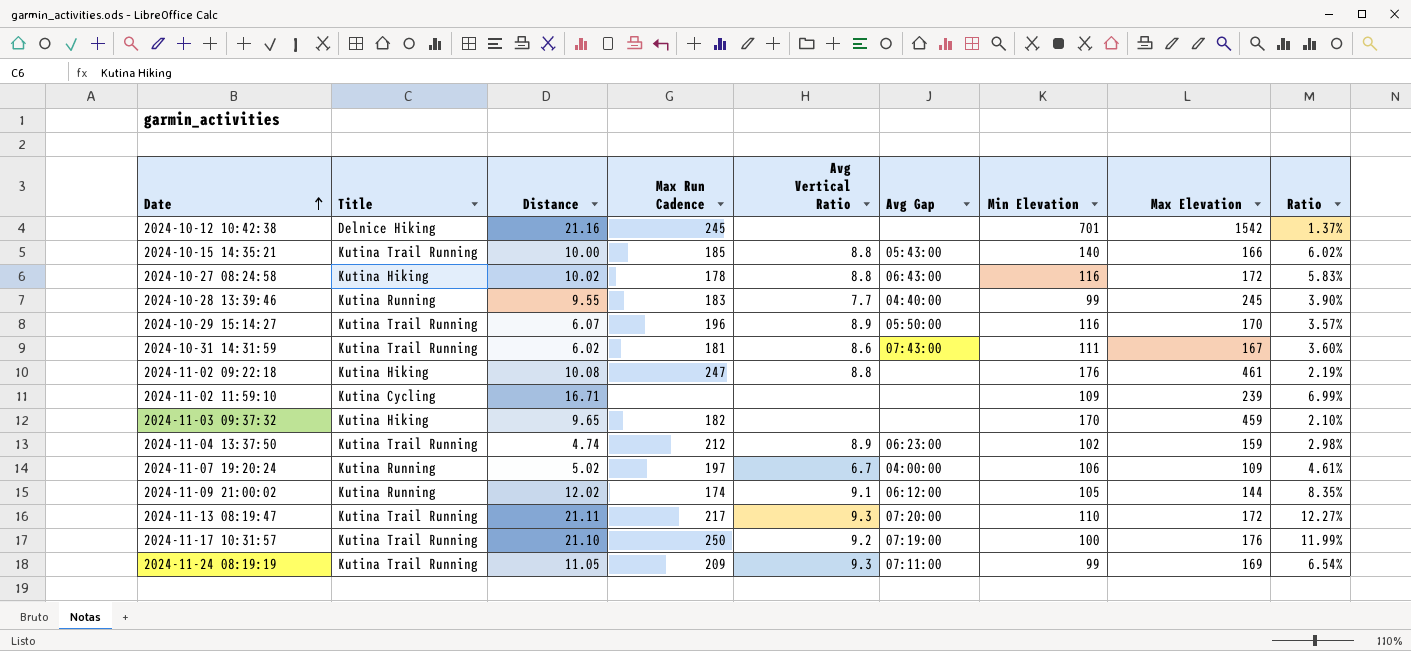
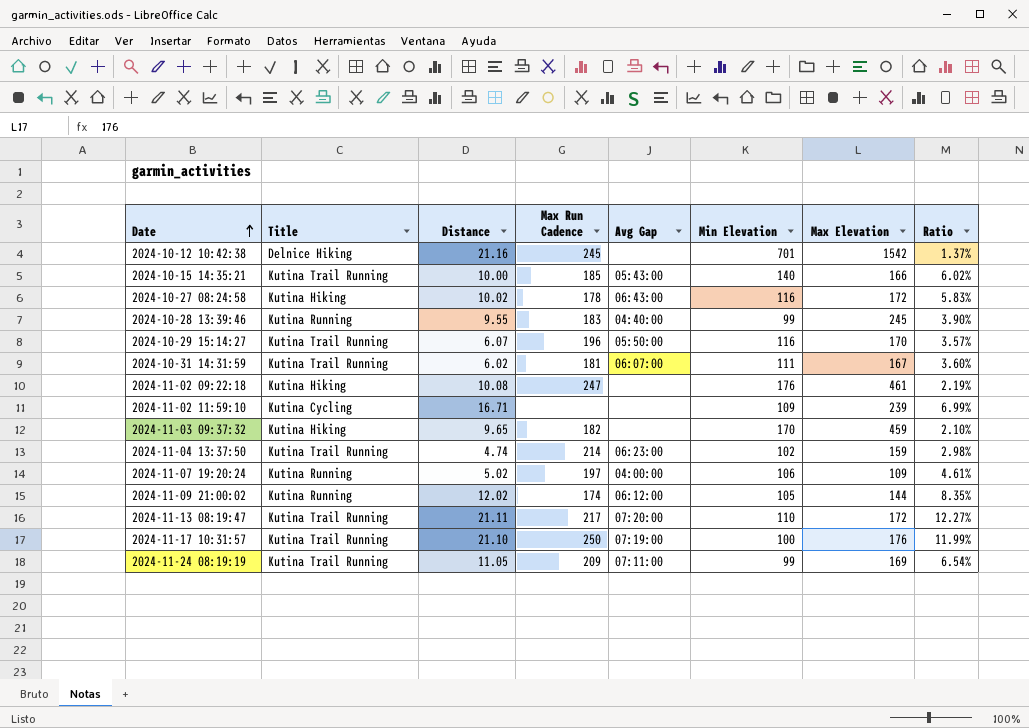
column Avg Vertical Ratio | position: 5 -> none
2024-10-31 14:31:59 | Avg Gap: 07:43:00 -> 06:07:00
2024-11-04 13:37:50 | Max Run Cadence: 212 -> 214

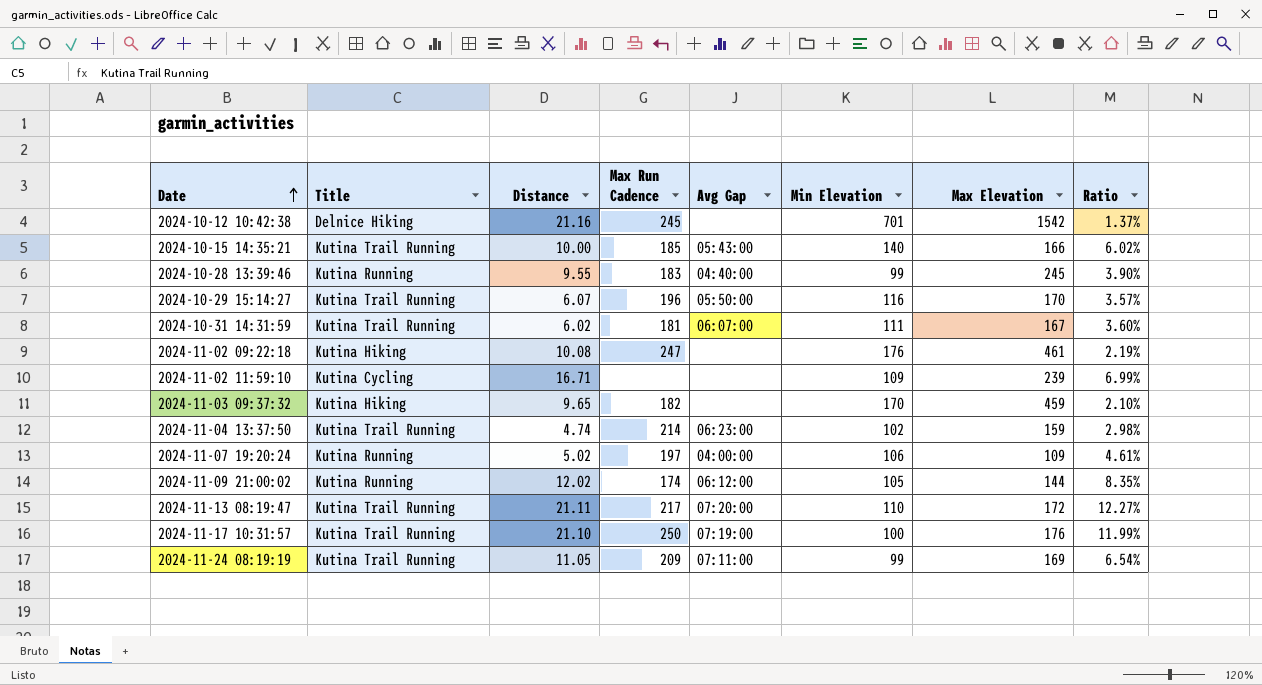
row 2024-10-27 08:24:58: Kutina Hiking | 10.02 | 178 | 06:43:00 | 116 | 172 | 5.83% -> none

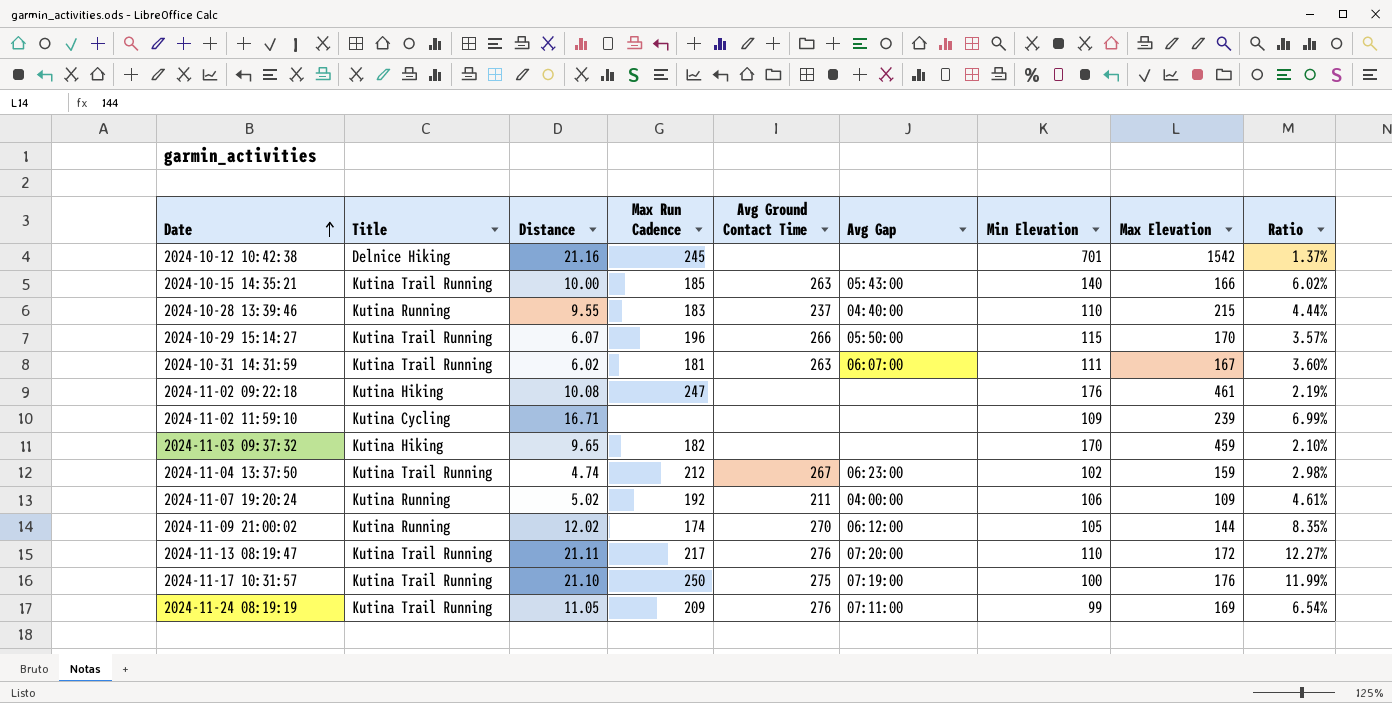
column Avg Ground Contact Time | position: none -> 5
2024-10-28 13:39:46 | Min Elevation: 99 -> 110
2024-10-28 13:39:46 | Max Elevation: 245 -> 215
2024-10-28 13:39:46 | Ratio: 3.90% -> 4.44%
2024-10-29 15:14:27 | Min Elevation: 116 -> 115
2024-11-04 13:37:50 | Max Run Cadence: 214 -> 212
2024-11-07 19:20:24 | Max Run Cadence: 197 -> 192

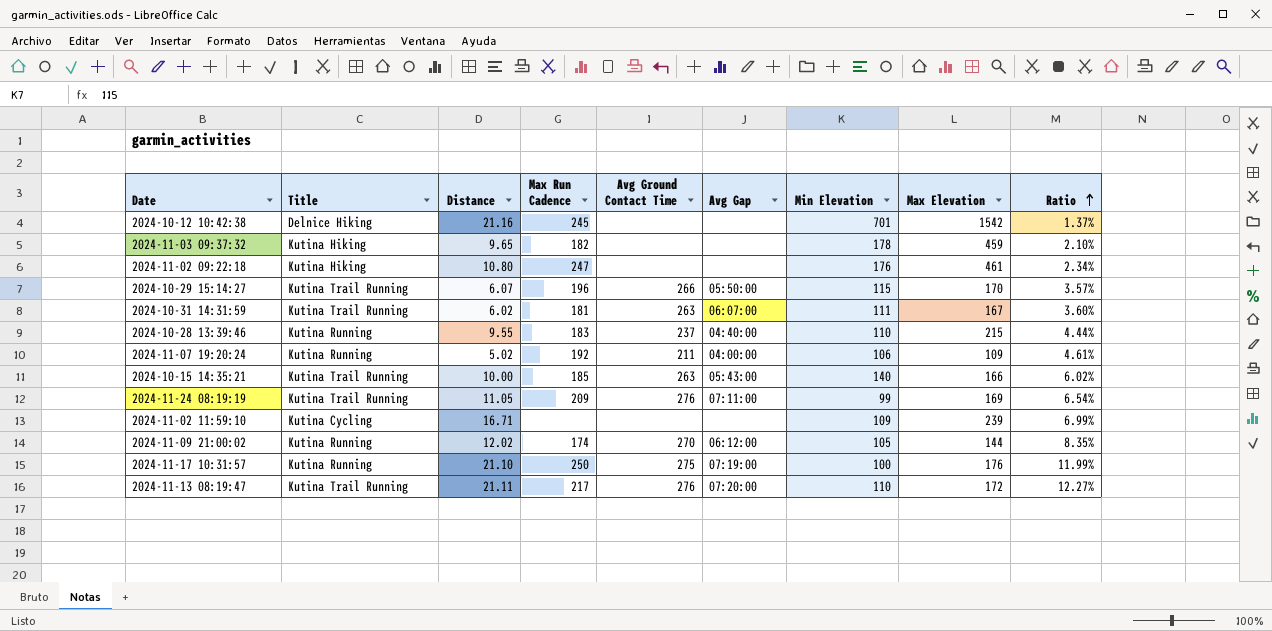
row order: Date ascending -> Ratio ascending
row 2024-11-04 13:37:50: Kutina Trail Running | 4.74 | 212 | 267 | 06:23:00 | 102 | 159 | 2.98% -> none
2024-11-03 09:37:32 | Min Elevation: 170 -> 178
2024-11-02 09:22:18 | Distance: 10.08 -> 10.80
2024-11-02 09:22:18 | Ratio: 2.19% -> 2.34%
2024-11-17 10:31:57 | Title: Kutina Trail Running -> Kutina Running

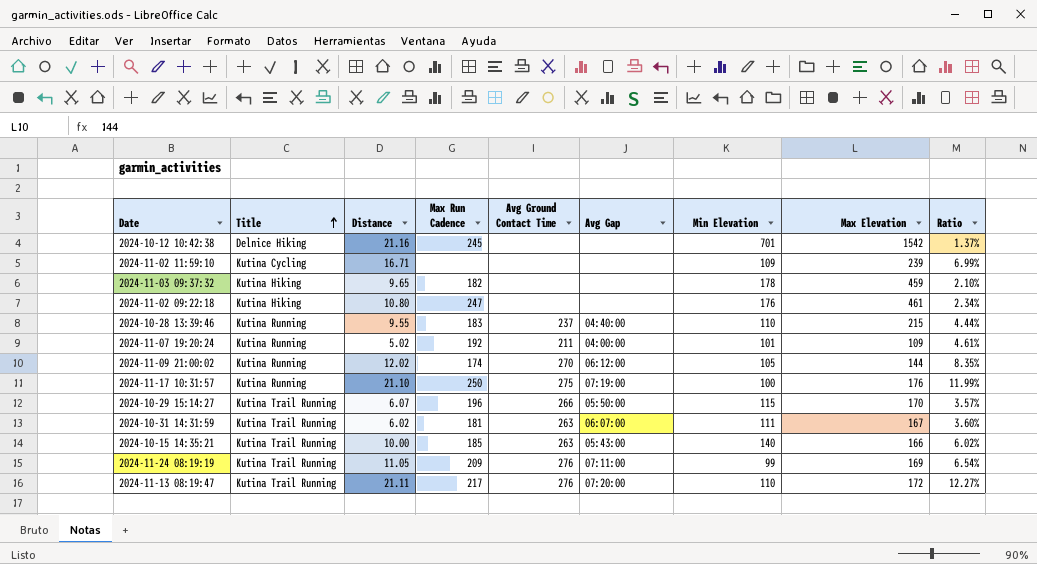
row order: Ratio ascending -> Title ascending
2024-11-07 19:20:24 | Min Elevation: 106 -> 101

